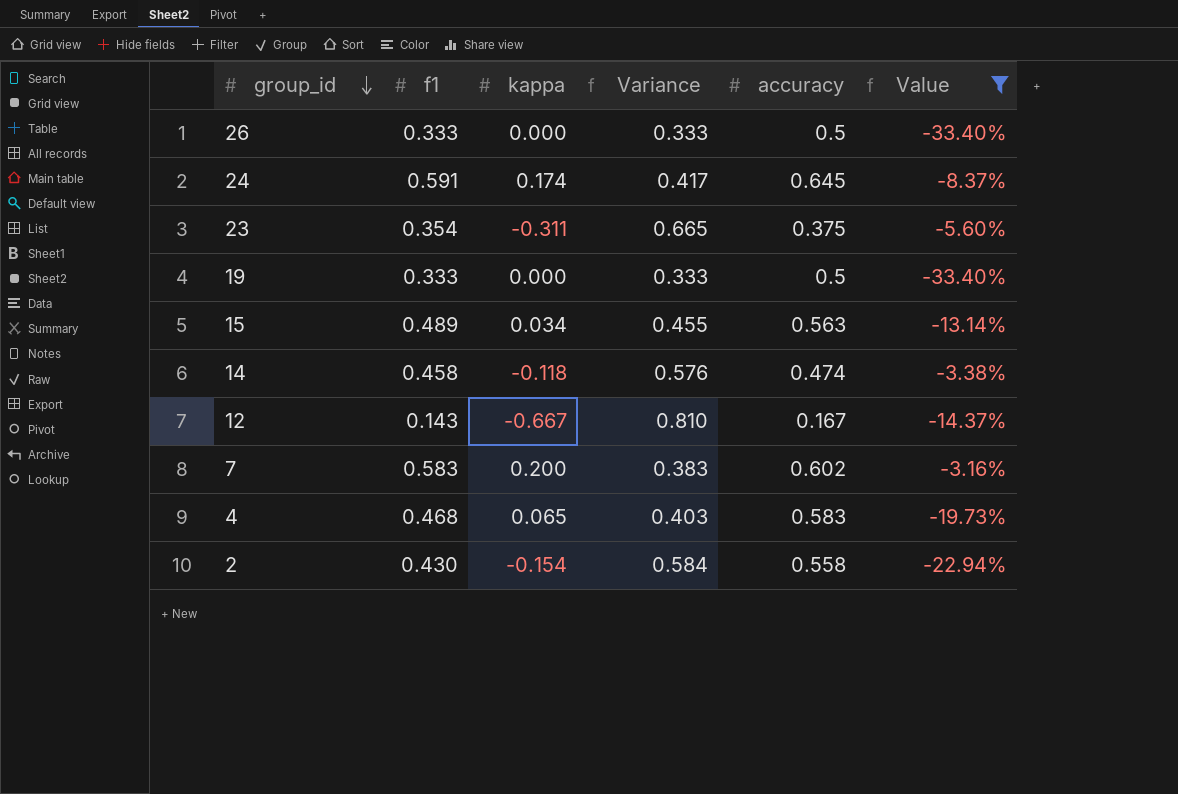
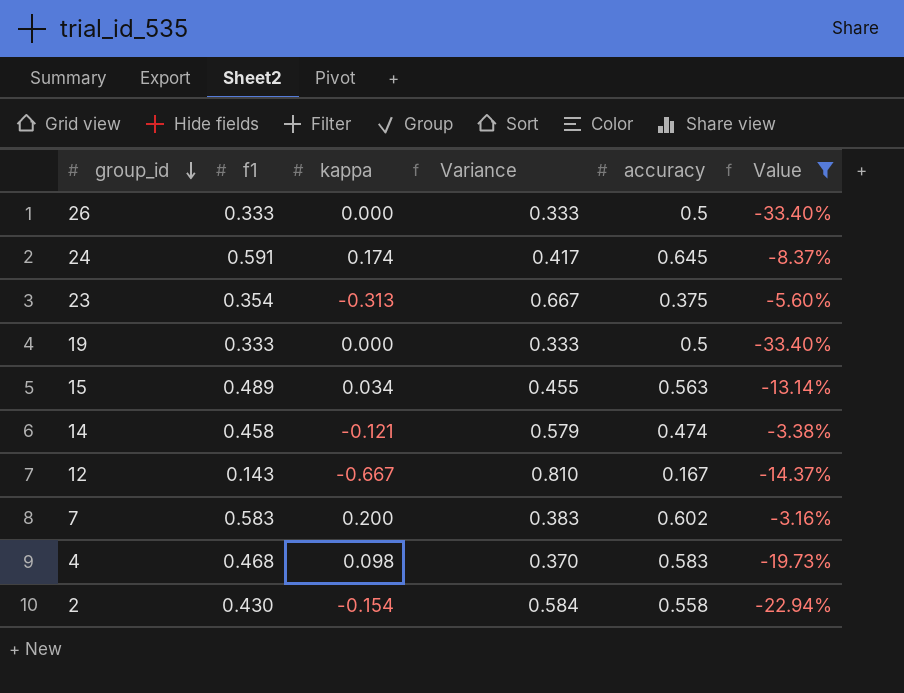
23 | kappa: -0.311 -> -0.313
23 | Variance: 0.665 -> 0.667
14 | kappa: -0.118 -> -0.121
14 | Variance: 0.576 -> 0.579
4 | kappa: 0.065 -> 0.098
4 | Variance: 0.403 -> 0.370

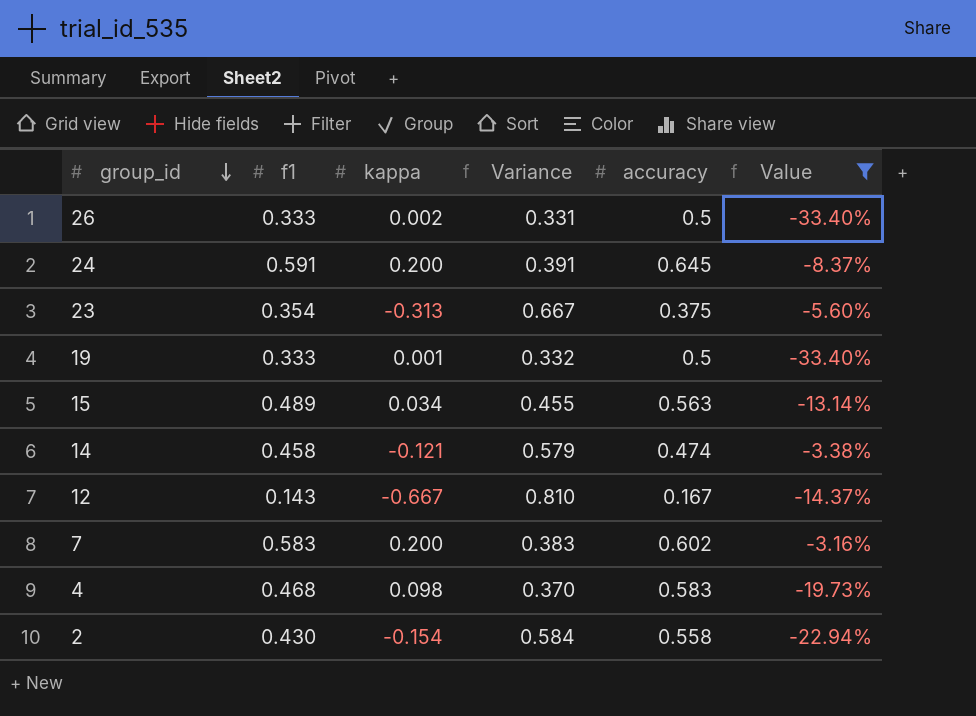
26 | kappa: 0.000 -> 0.002
26 | Variance: 0.333 -> 0.331
24 | kappa: 0.174 -> 0.200
24 | Variance: 0.417 -> 0.391
19 | kappa: 0.000 -> 0.001
19 | Variance: 0.333 -> 0.332

